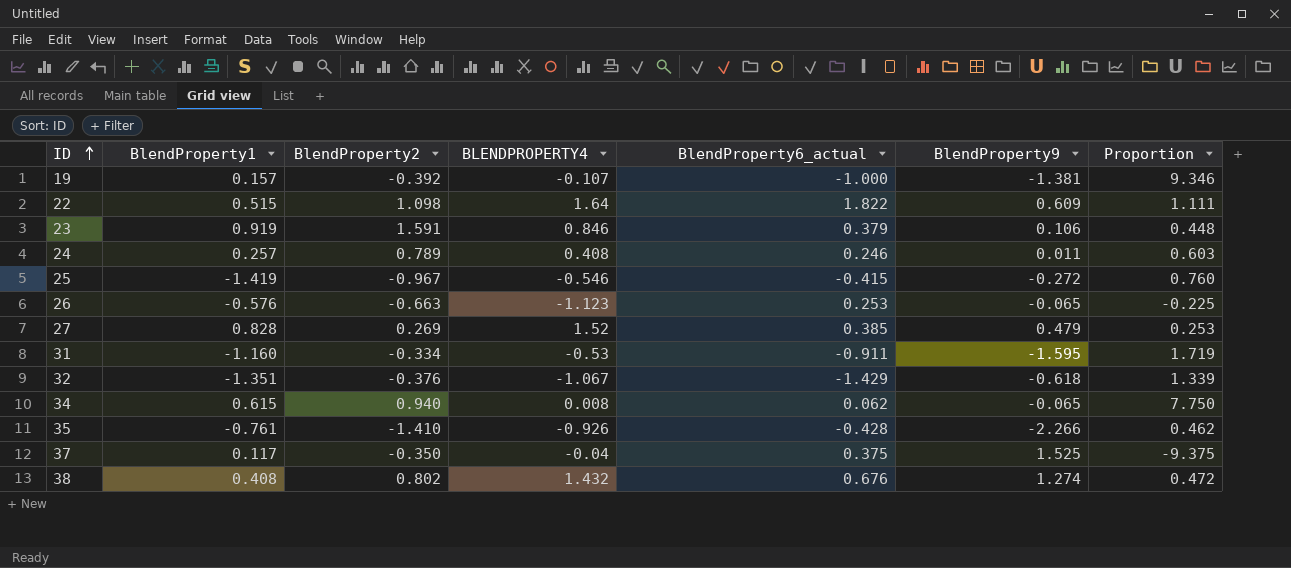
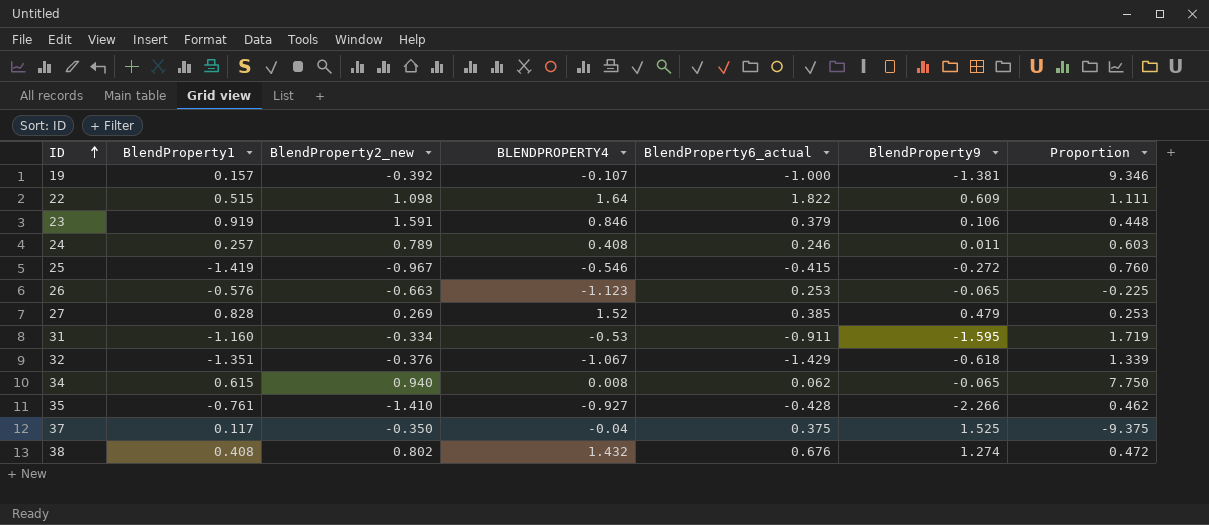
column name: BlendProperty2 -> BlendProperty2_new
35 | BLENDPROPERTY4: -0.926 -> -0.927

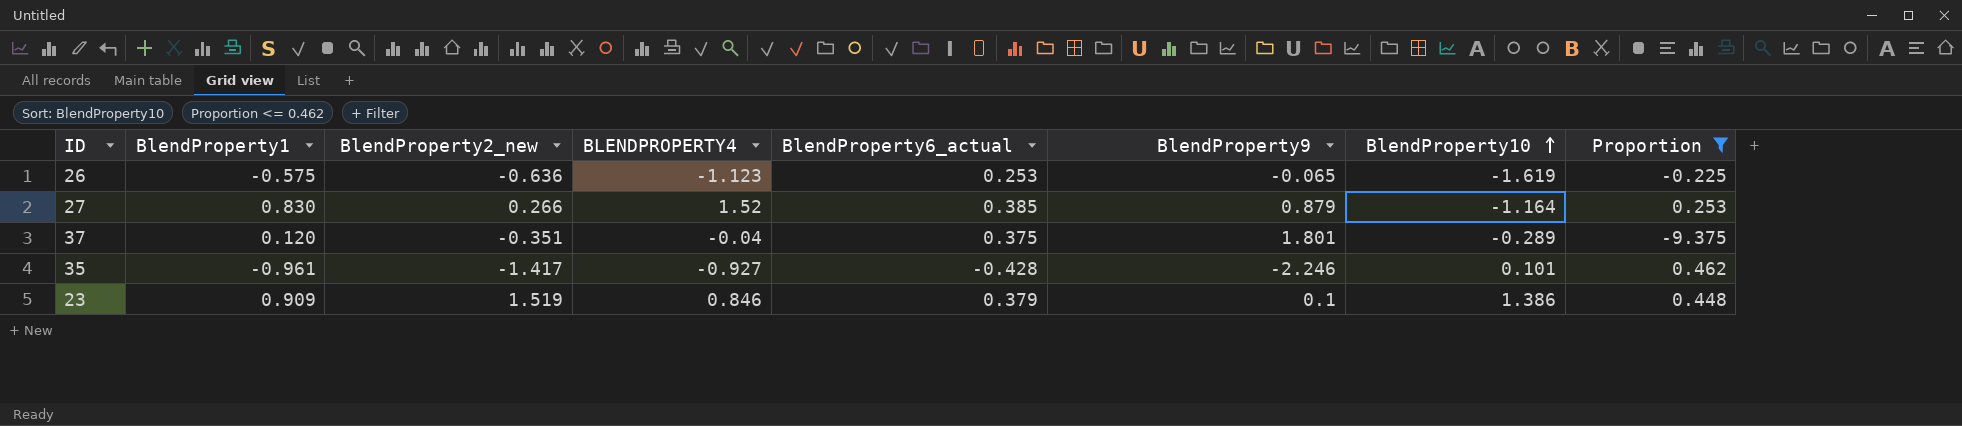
filter: none -> Proportion <= 0.462
row order: ID ascending -> BlendProperty10 ascending
column BlendProperty10 | position: none -> 7
26 | BlendProperty1: -0.576 -> -0.575
26 | BlendProperty2_new: -0.663 -> -0.636
27 | BlendProperty1: 0.828 -> 0.830
27 | BlendProperty2_new: 0.269 -> 0.266
27 | BlendProperty9: 0.479 -> 0.879
37 | BlendProperty1: 0.117 -> 0.120
37 | BlendProperty2_new: -0.350 -> -0.351
37 | BlendProperty9: 1.525 -> 1.801
35 | BlendProperty1: -0.761 -> -0.961
35 | BlendProperty2_new: -1.410 -> -1.417
35 | BlendProperty9: -2.266 -> -2.246
23 | BlendProperty1: 0.919 -> 0.909
23 | BlendProperty2_new: 1.591 -> 1.519
23 | BlendProperty9: 0.106 -> 0.1

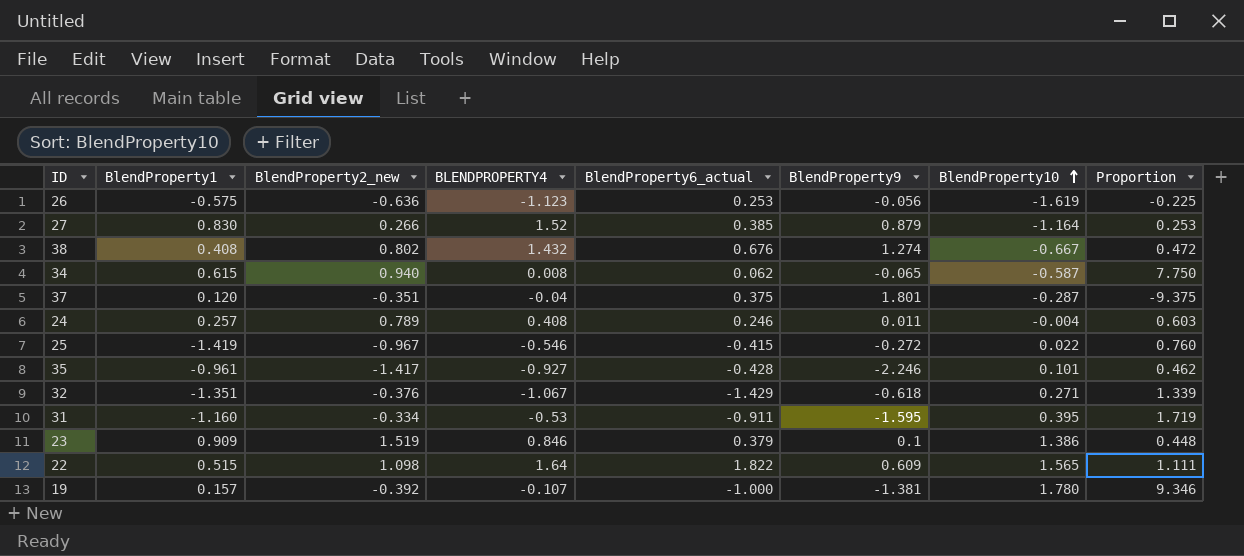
filter: Proportion <= 0.462 -> none
26 | BlendProperty9: -0.065 -> -0.056
37 | BlendProperty10: -0.289 -> -0.287

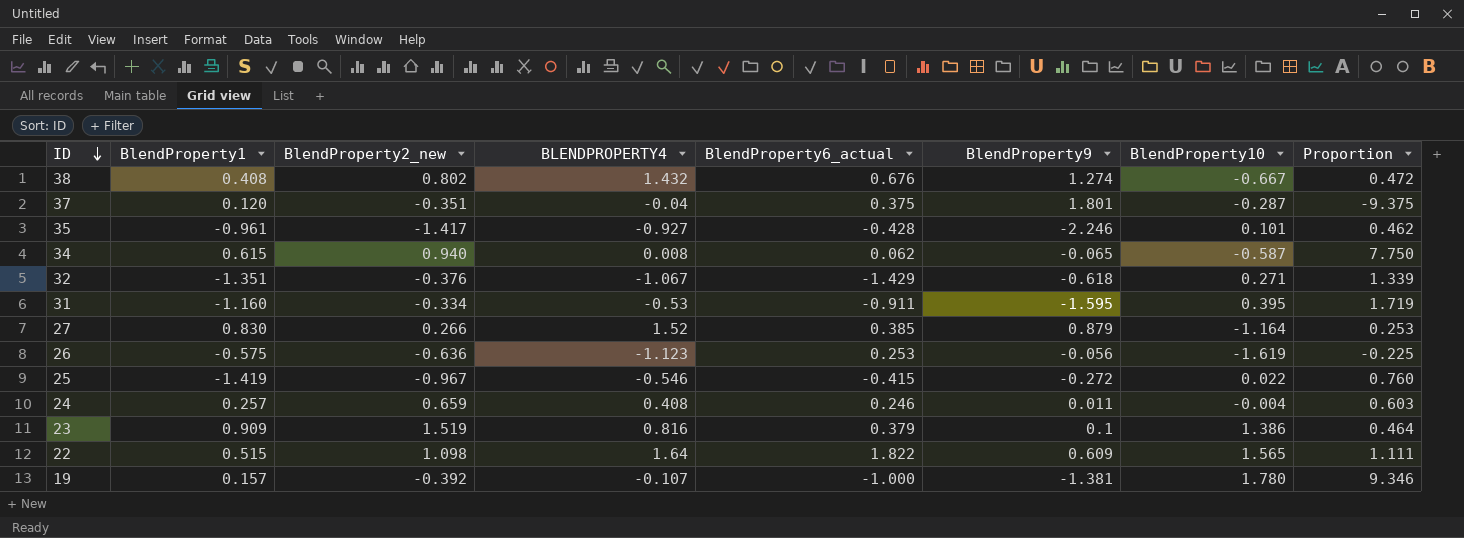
row order: BlendProperty10 ascending -> ID descending
24 | BlendProperty2_new: 0.789 -> 0.659
23 | BLENDPROPERTY4: 0.846 -> 0.816
23 | Proportion: 0.448 -> 0.464

